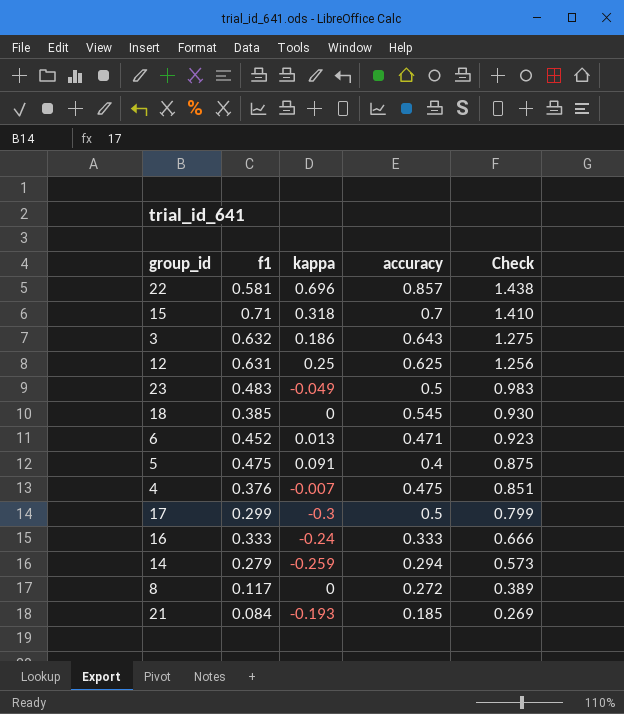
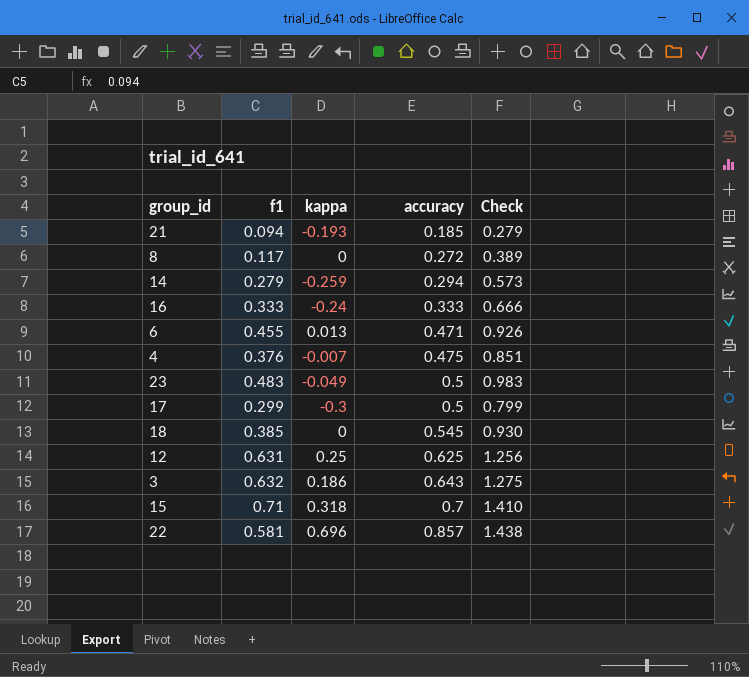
row order: Check descending -> accuracy ascending
row 5: 0.475 | 0.091 | 0.4 | 0.875 -> none
21 | f1: 0.084 -> 0.094
21 | Check: 0.269 -> 0.279
6 | f1: 0.452 -> 0.455
6 | Check: 0.923 -> 0.926

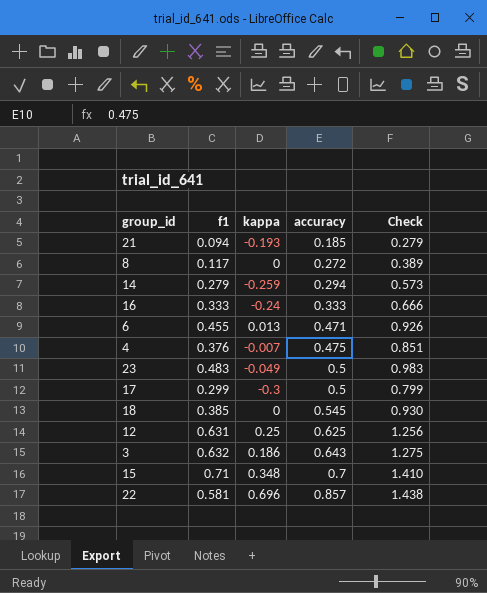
15 | kappa: 0.318 -> 0.348

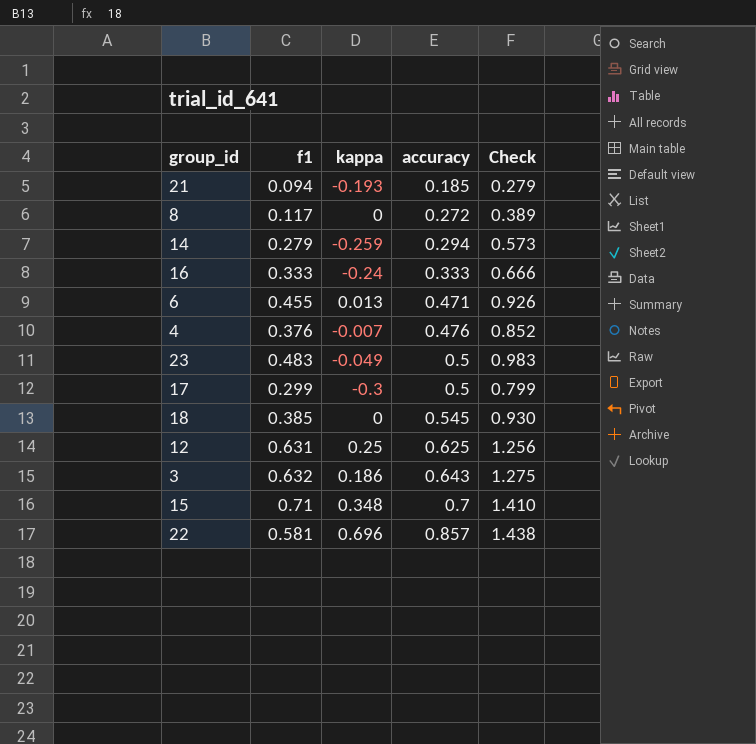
4 | accuracy: 0.475 -> 0.476
4 | Check: 0.851 -> 0.852

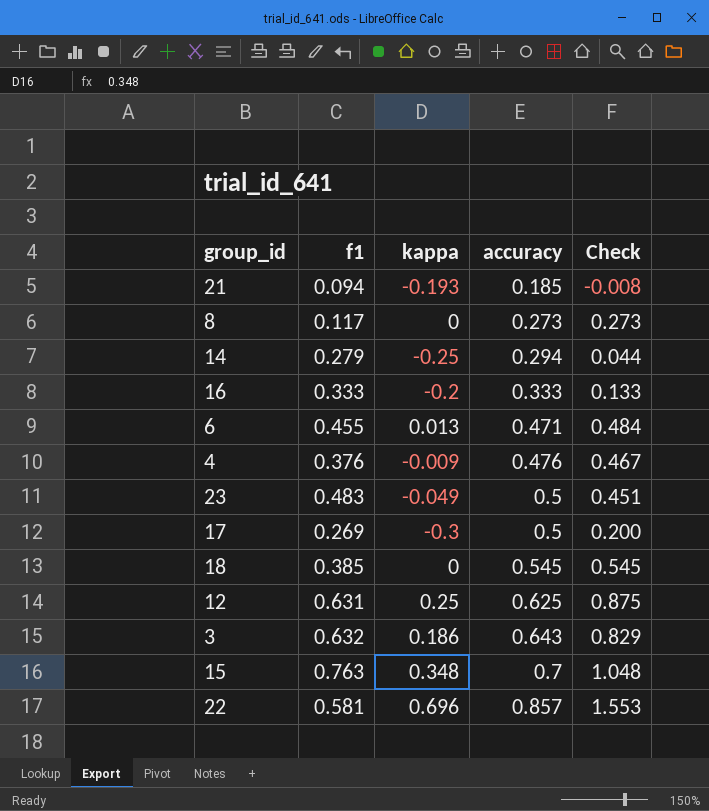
column Check | formula: [f1] + [accuracy] -> [kappa] + [accuracy]
8 | accuracy: 0.272 -> 0.273
14 | kappa: -0.259 -> -0.25
16 | kappa: -0.24 -> -0.2
4 | kappa: -0.007 -> -0.009
17 | f1: 0.299 -> 0.269
15 | f1: 0.71 -> 0.763

